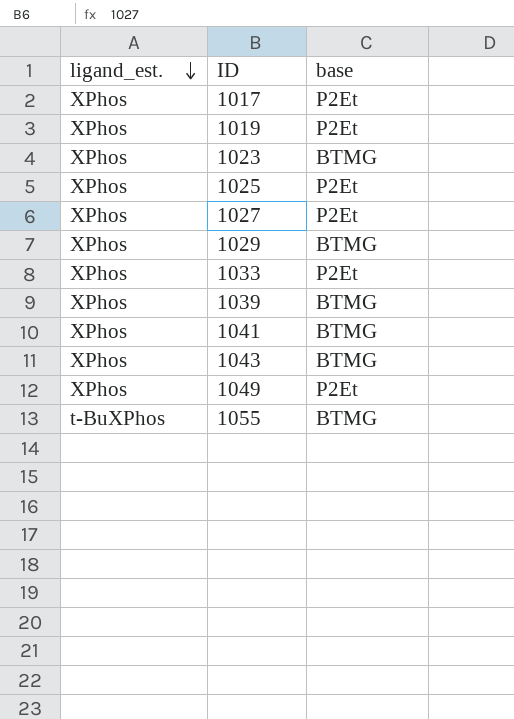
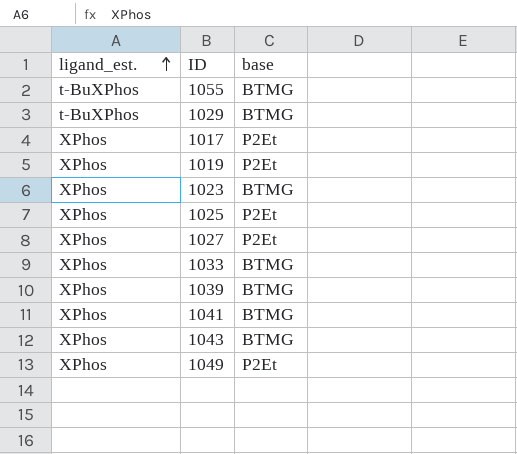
row order: ligand_est. descending -> ligand_est. ascending
1029 | ligand_est.: XPhos -> t-BuXPhos
1033 | base: P2Et -> BTMG

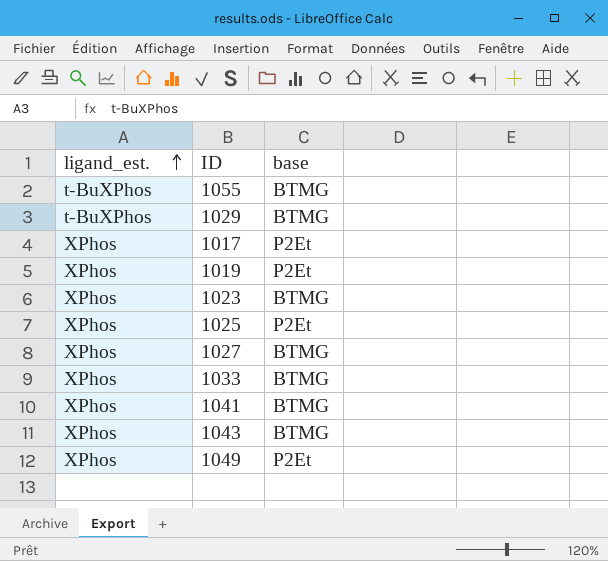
row 1039: XPhos | BTMG -> none
1027 | base: P2Et -> BTMG

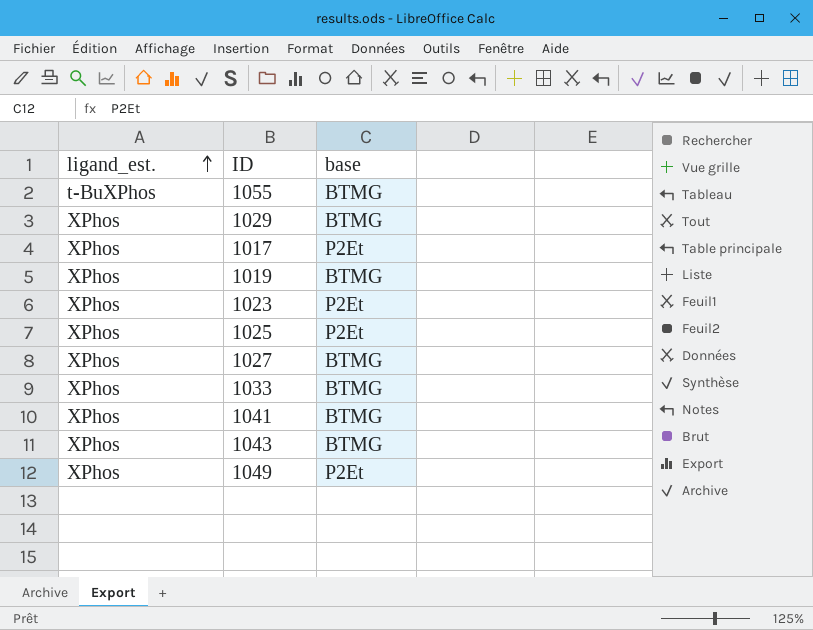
1029 | ligand_est.: t-BuXPhos -> XPhos
1019 | base: P2Et -> BTMG
1023 | base: BTMG -> P2Et

